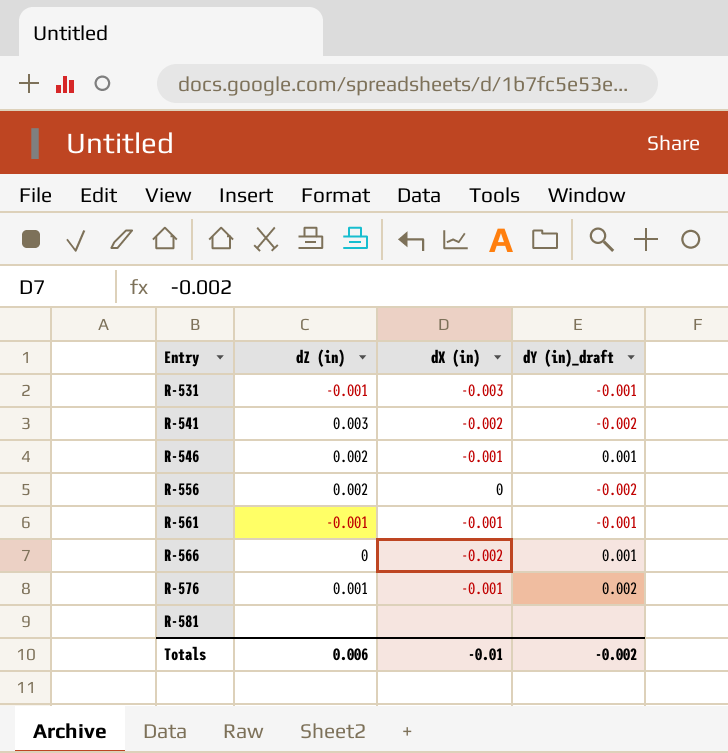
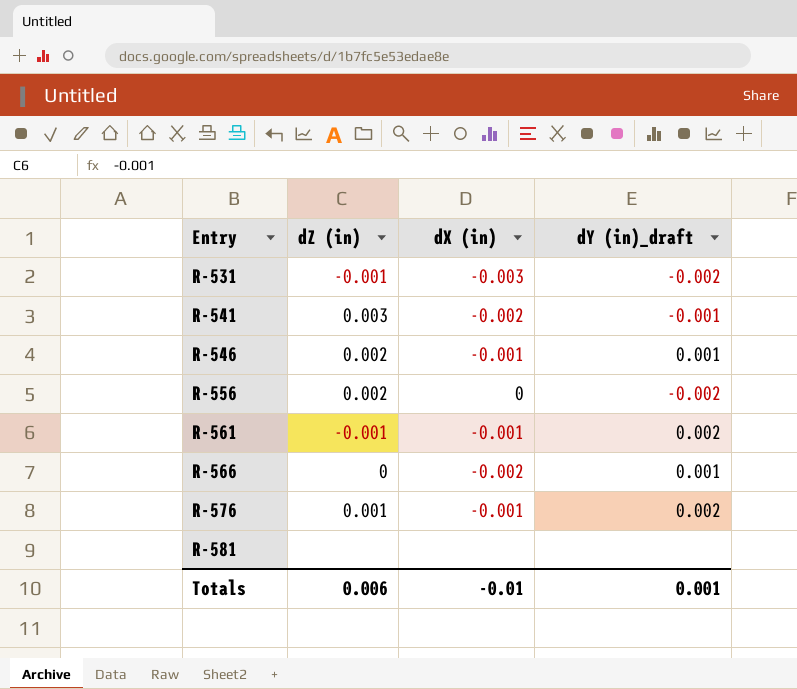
R-531 | dY (in)_draft: -0.001 -> -0.002
R-541 | dY (in)_draft: -0.002 -> -0.001
R-561 | dY (in)_draft: -0.001 -> 0.002
Totals | dY (in)_draft: -0.002 -> 0.001

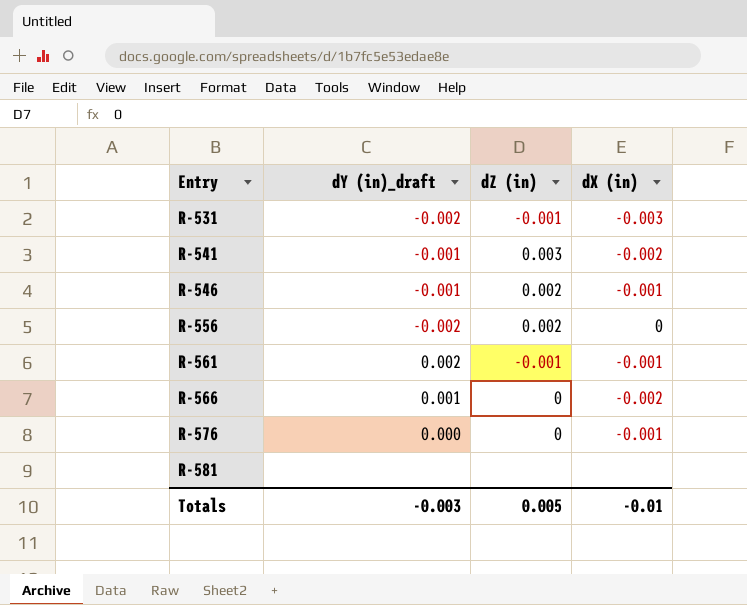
column dY (in)_draft | position: 4 -> 2
R-546 | dY (in)_draft: 0.001 -> -0.001
R-576 | dY (in)_draft: 0.002 -> 0.000
R-576 | dZ (in): 0.001 -> 0
Totals | dY (in)_draft: 0.001 -> -0.003
Totals | dZ (in): 0.006 -> 0.005

